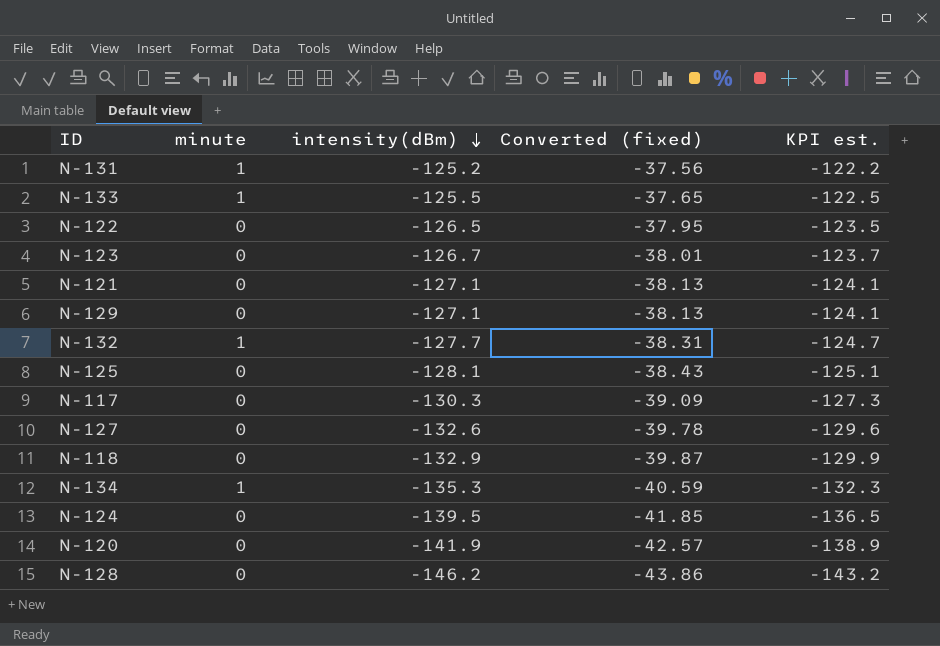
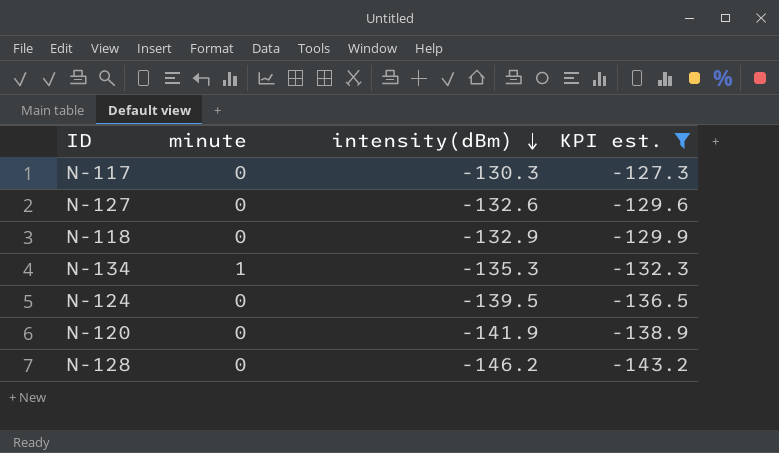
filter: none -> KPI est. <= -127.3
column Converted (fixed) | formula: [intensity(dBm)] * 0.3 -> none

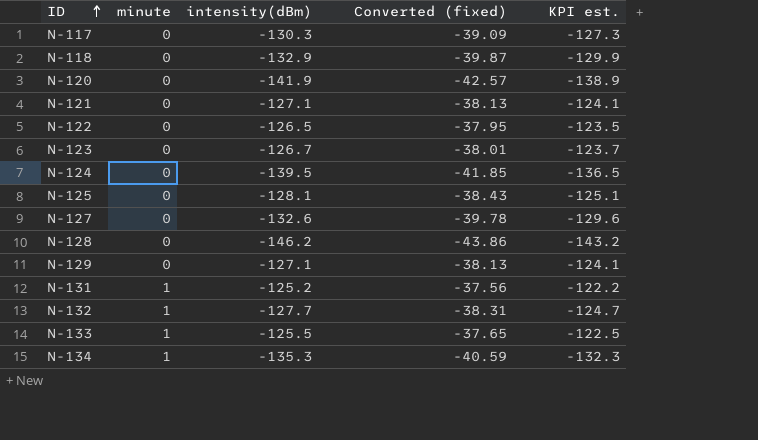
filter: KPI est. <= -127.3 -> none
row order: intensity(dBm) descending -> ID ascending
column Converted (fixed) | formula: none -> [intensity(dBm)] * 0.3

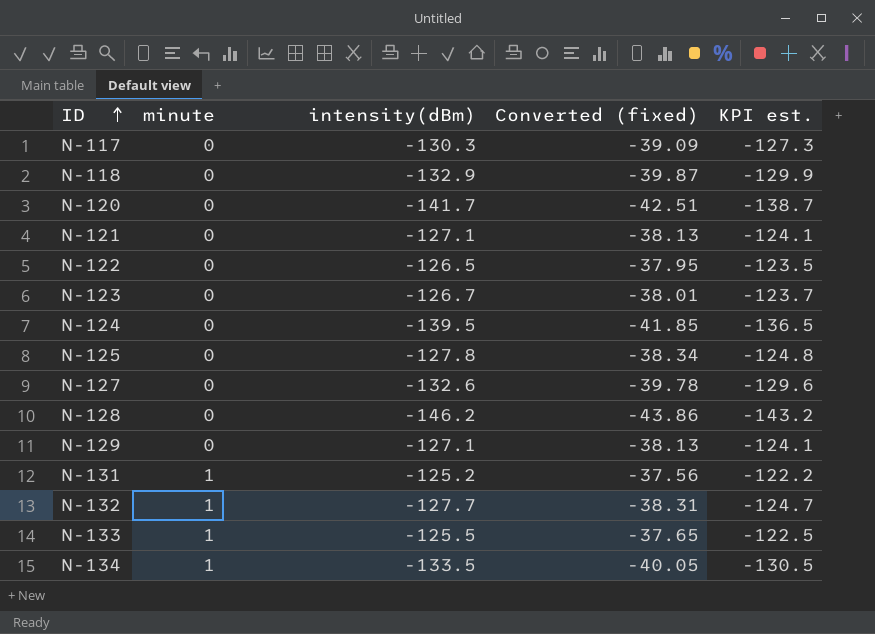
N-120 | intensity(dBm): -141.9 -> -141.7
N-120 | Converted (fixed): -42.57 -> -42.51
N-120 | KPI est.: -138.9 -> -138.7
N-125 | intensity(dBm): -128.1 -> -127.8
N-125 | Converted (fixed): -38.43 -> -38.34
N-125 | KPI est.: -125.1 -> -124.8
N-134 | intensity(dBm): -135.3 -> -133.5
N-134 | Converted (fixed): -40.59 -> -40.05
N-134 | KPI est.: -132.3 -> -130.5

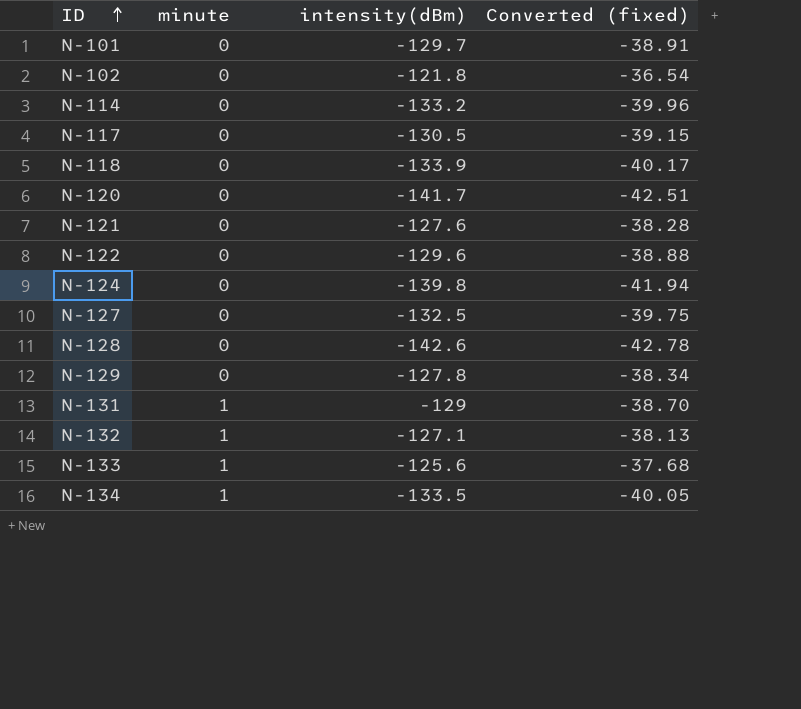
column KPI est. | formula: [intensity(dBm)] + 3 -> none
row N-123: 0 | -126.7 | -38.01 | -123.7 -> none
row N-125: 0 | -127.8 | -38.34 | -124.8 -> none
row N-101: none -> 0 | -129.7 | -38.91
row N-102: none -> 0 | -121.8 | -36.54
row N-114: none -> 0 | -133.2 | -39.96
N-117 | intensity(dBm): -130.3 -> -130.5
N-117 | Converted (fixed): -39.09 -> -39.15
N-118 | intensity(dBm): -132.9 -> -133.9
N-118 | Converted (fixed): -39.87 -> -40.17
N-121 | intensity(dBm): -127.1 -> -127.6
N-121 | Converted (fixed): -38.13 -> -38.28
N-122 | intensity(dBm): -126.5 -> -129.6
N-122 | Converted (fixed): -37.95 -> -38.88
N-124 | intensity(dBm): -139.5 -> -139.8
N-124 | Converted (fixed): -41.85 -> -41.94
N-127 | intensity(dBm): -132.6 -> -132.5
N-127 | Converted (fixed): -39.78 -> -39.75
N-128 | intensity(dBm): -146.2 -> -142.6
N-128 | Converted (fixed): -43.86 -> -42.78
N-129 | intensity(dBm): -127.1 -> -127.8
N-129 | Converted (fixed): -38.13 -> -38.34
N-131 | intensity(dBm): -125.2 -> -129
N-131 | Converted (fixed): -37.56 -> -38.70
N-132 | intensity(dBm): -127.7 -> -127.1
N-132 | Converted (fixed): -38.31 -> -38.13
N-133 | intensity(dBm): -125.5 -> -125.6
N-133 | Converted (fixed): -37.65 -> -37.68

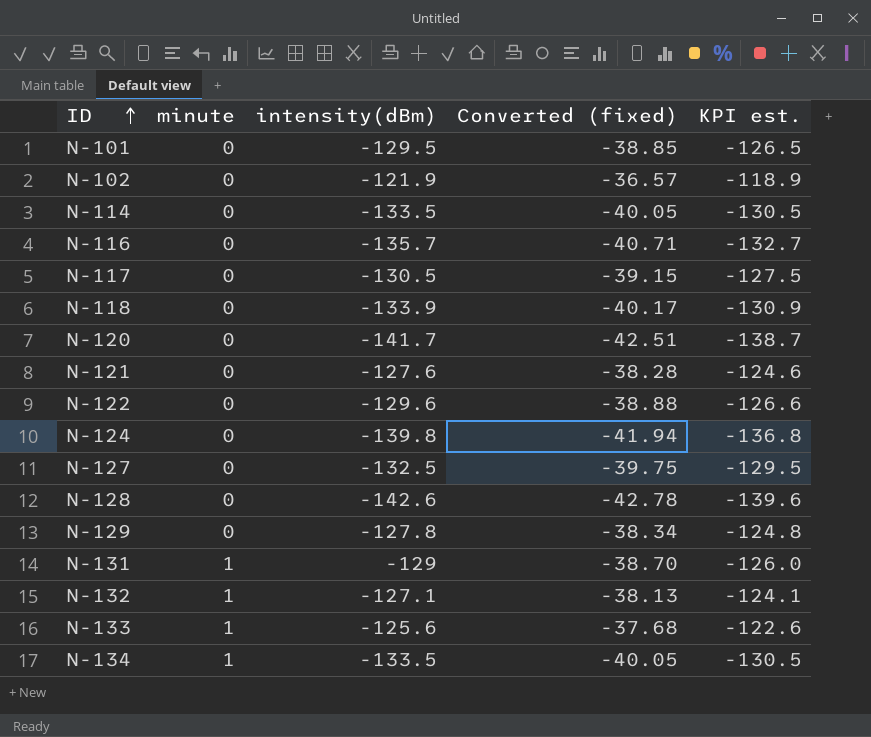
column KPI est. | formula: none -> [intensity(dBm)] + 3
N-101 | intensity(dBm): -129.7 -> -129.5
N-101 | Converted (fixed): -38.91 -> -38.85
N-102 | intensity(dBm): -121.8 -> -121.9
N-102 | Converted (fixed): -36.54 -> -36.57
N-114 | intensity(dBm): -133.2 -> -133.5
N-114 | Converted (fixed): -39.96 -> -40.05
row N-116: none -> 0 | -135.7 | -40.71 | -132.7

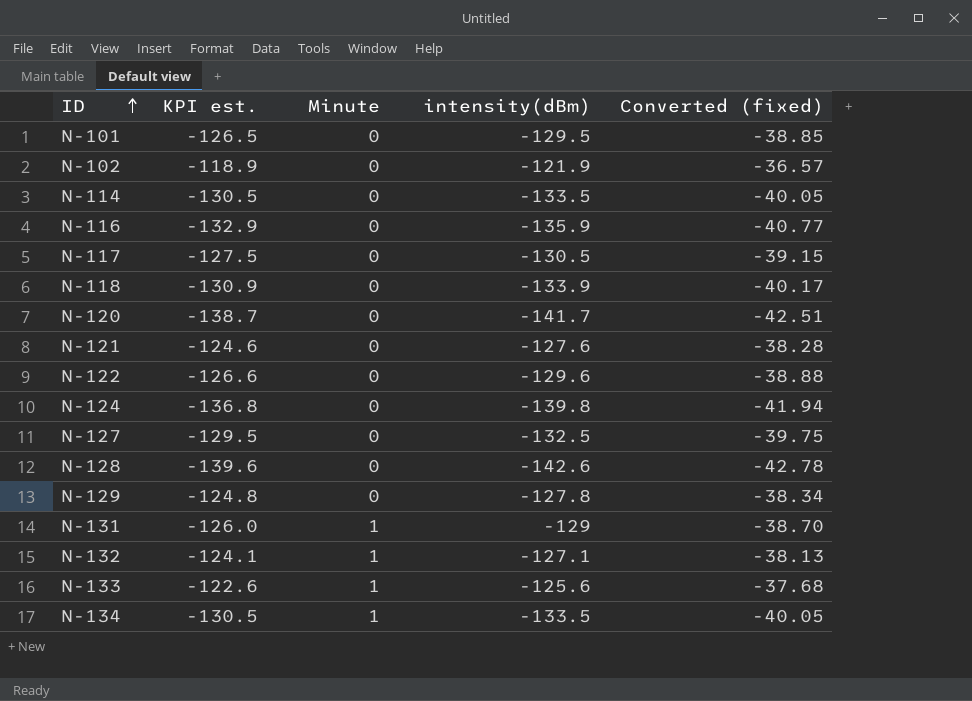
column KPI est. | position: 5 -> 2
column name: minute -> Minute
N-116 | KPI est.: -132.7 -> -132.9
N-116 | intensity(dBm): -135.7 -> -135.9
N-116 | Converted (fixed): -40.71 -> -40.77

